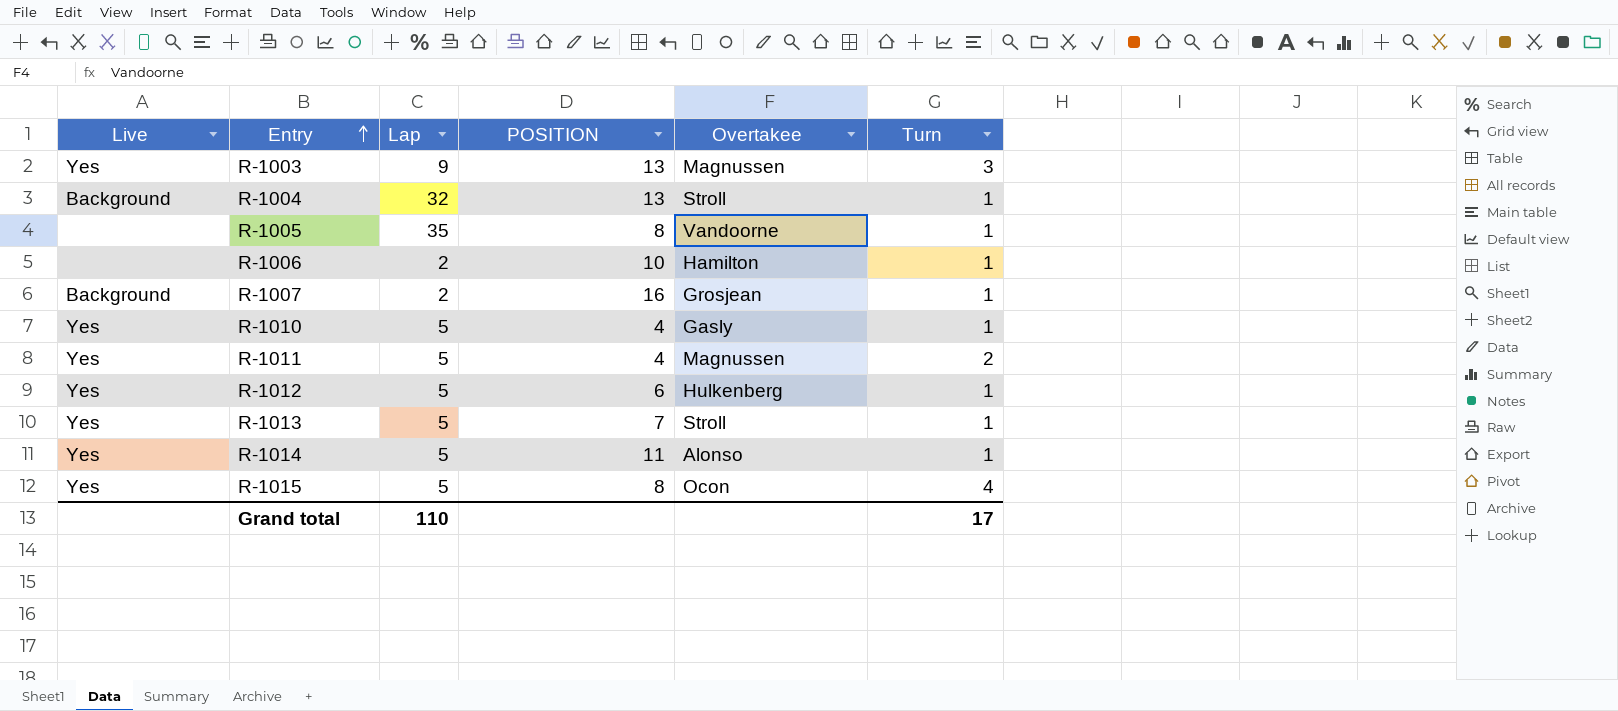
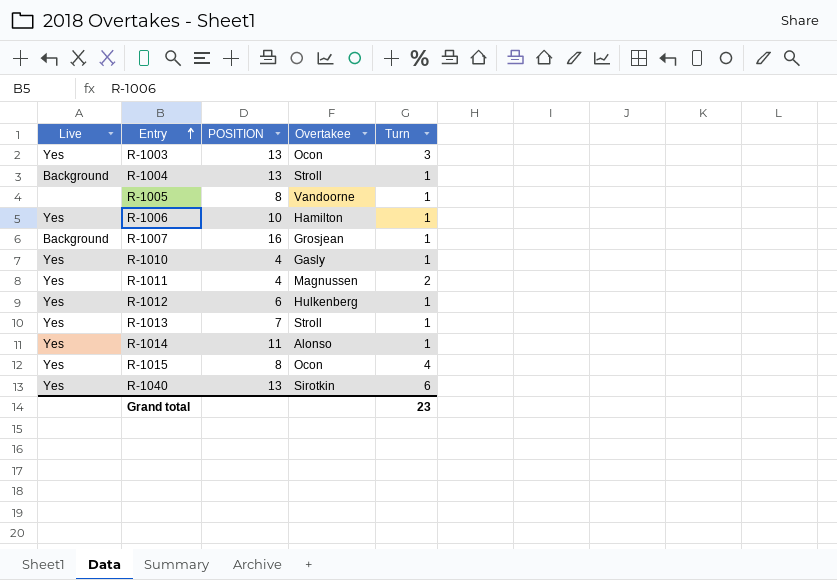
column Lap | position: 3 -> none
R-1003 | Overtakee: Magnussen -> Ocon
R-1006 | Live: none -> Yes
row R-1040: none -> Yes | 13 | Sirotkin | 6
Grand total | Turn: 17 -> 23

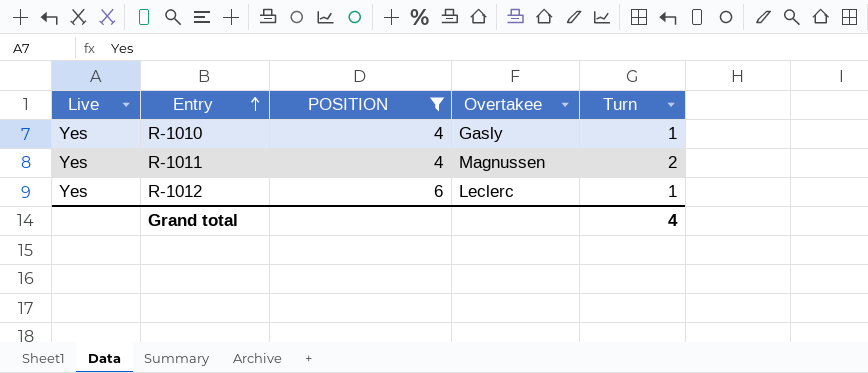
filter: none -> POSITION <= 6
R-1012 | Overtakee: Hulkenberg -> Leclerc
Grand total | Turn: 23 -> 4

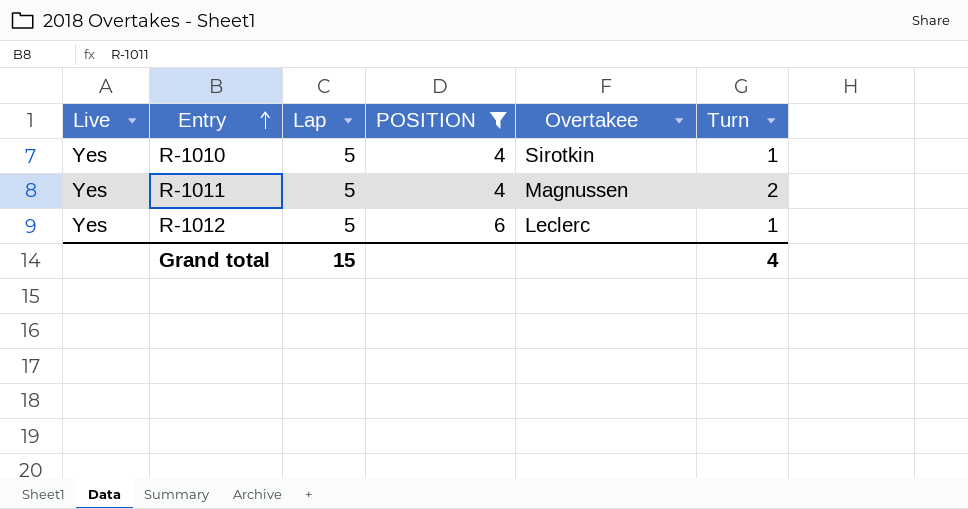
column Lap | position: none -> 3
R-1010 | Overtakee: Gasly -> Sirotkin

